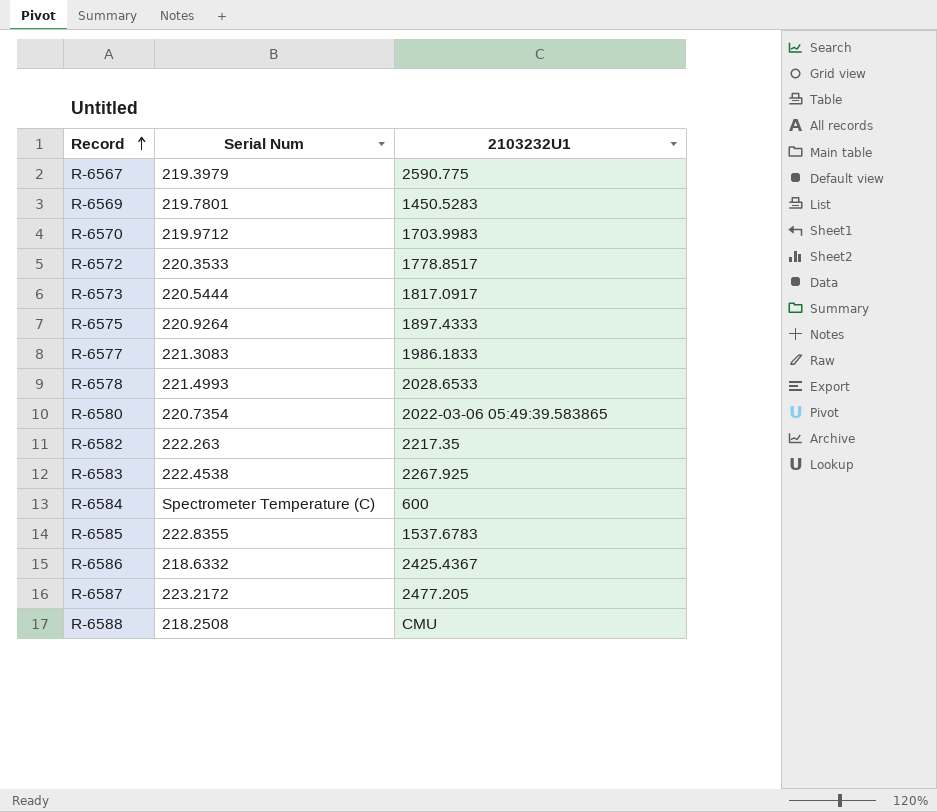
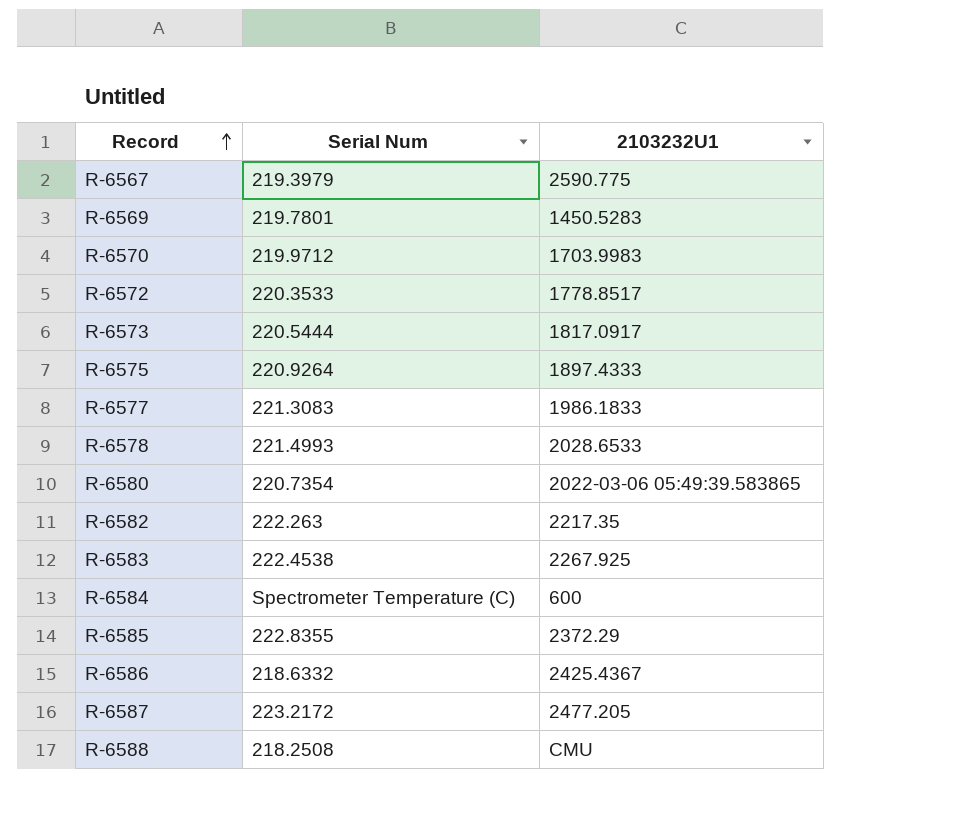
R-6585 | 2103232U1: 1537.6783 -> 2372.29

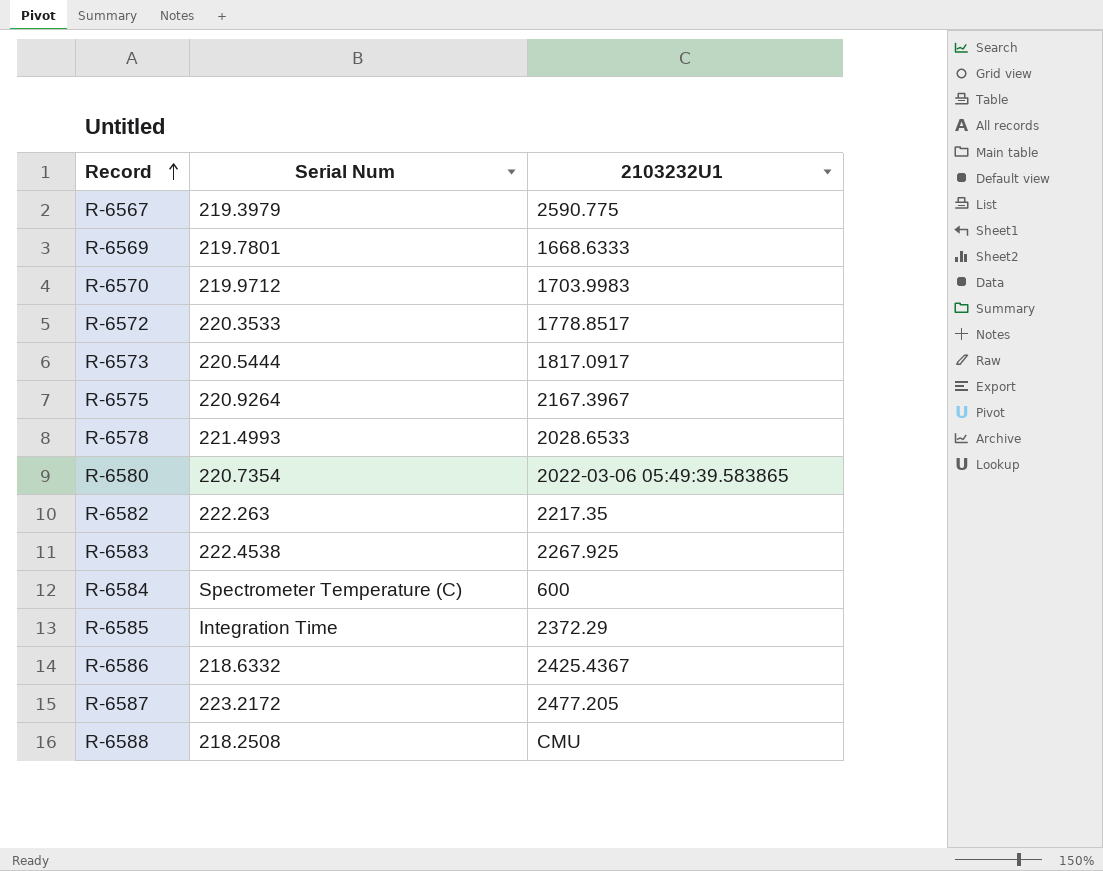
row R-6577: 221.3083 | 1986.1833 -> none
R-6569 | 2103232U1: 1450.5283 -> 1668.6333
R-6575 | 2103232U1: 1897.4333 -> 2167.3967
R-6585 | Serial Num: 222.8355 -> Integration Time

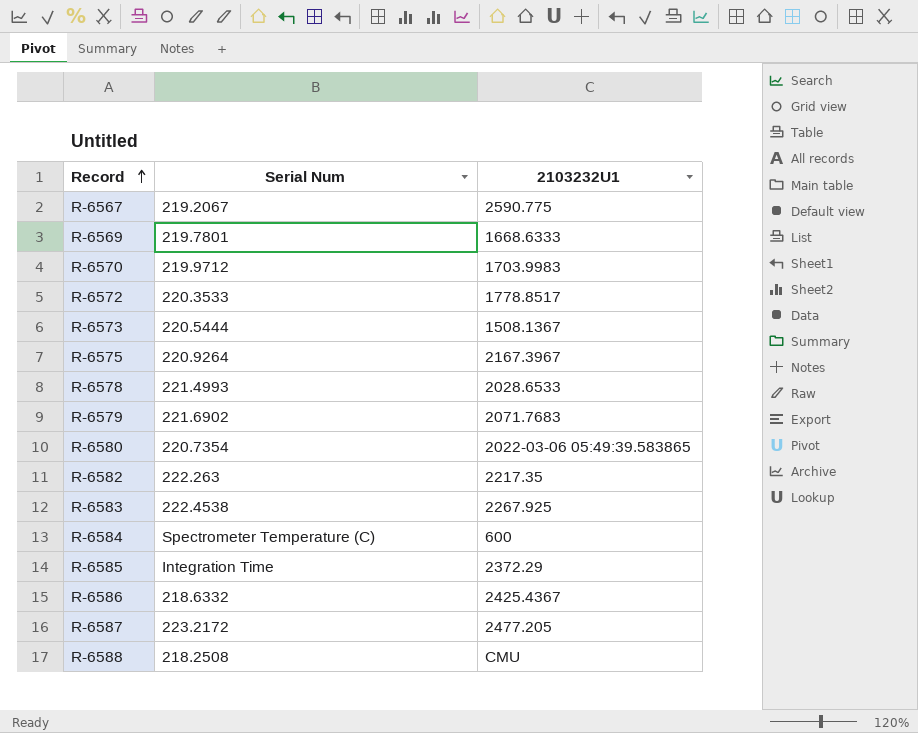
R-6567 | Serial Num: 219.3979 -> 219.2067
R-6573 | 2103232U1: 1817.0917 -> 1508.1367
row R-6579: none -> 221.6902 | 2071.7683

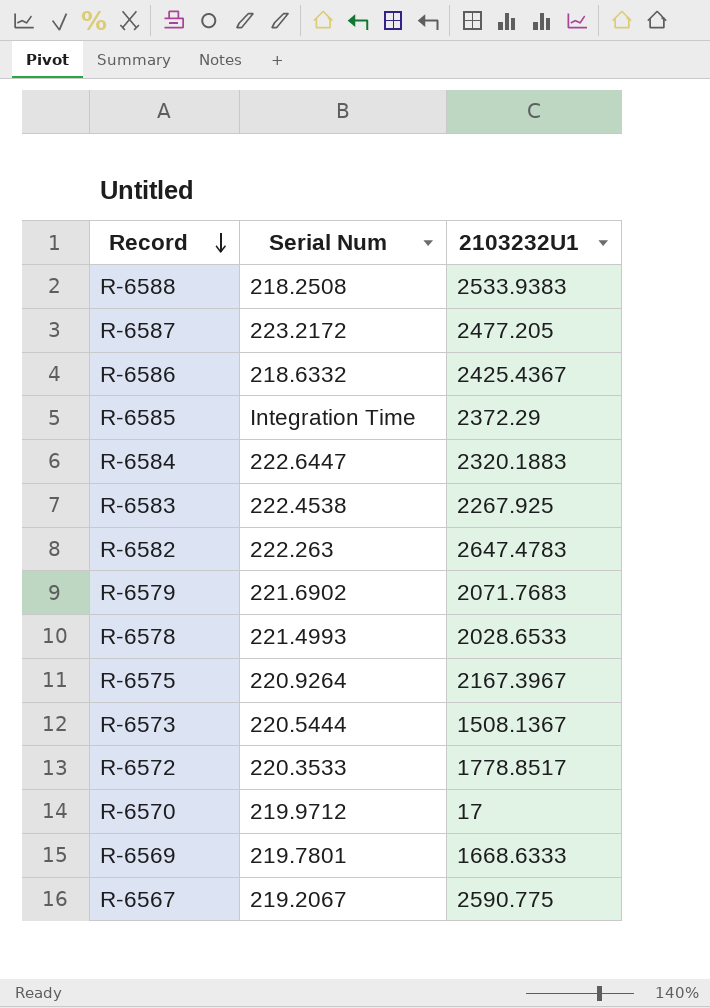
row order: Record ascending -> Record descending
row R-6580: 220.7354 | 2022-03-06 05:49:39.583865 -> none
R-6588 | 2103232U1: CMU -> 2533.9383
R-6584 | Serial Num: Spectrometer Temperature (C) -> 222.6447
R-6584 | 2103232U1: 600 -> 2320.1883
R-6582 | 2103232U1: 2217.35 -> 2647.4783
R-6570 | 2103232U1: 1703.9983 -> 17

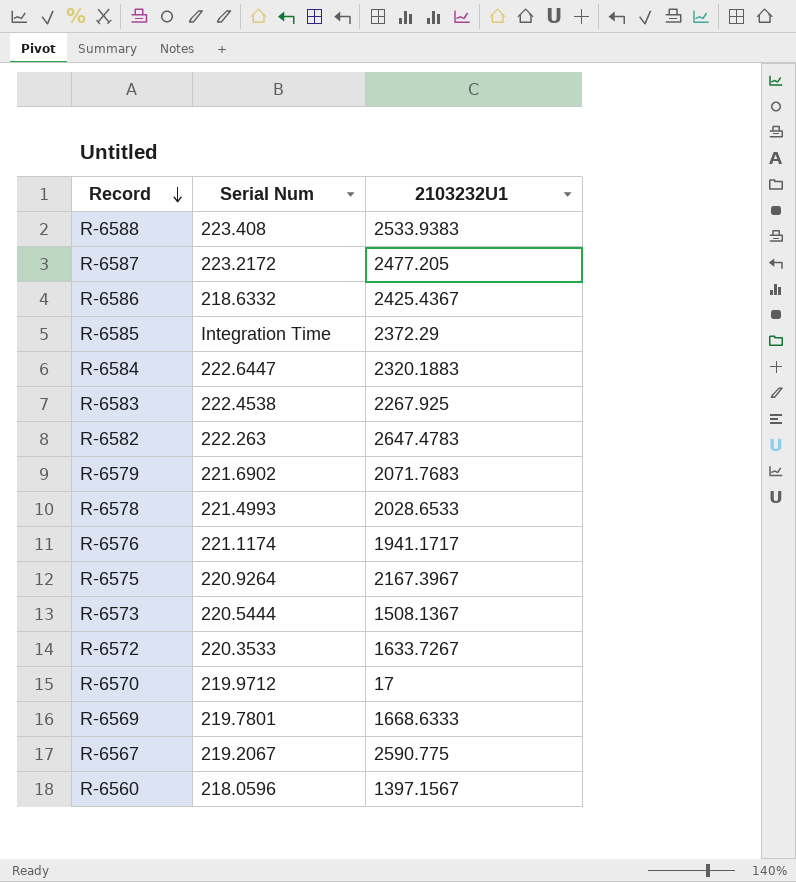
R-6588 | Serial Num: 218.2508 -> 223.408
row R-6576: none -> 221.1174 | 1941.1717
R-6572 | 2103232U1: 1778.8517 -> 1633.7267
row R-6560: none -> 218.0596 | 1397.1567

